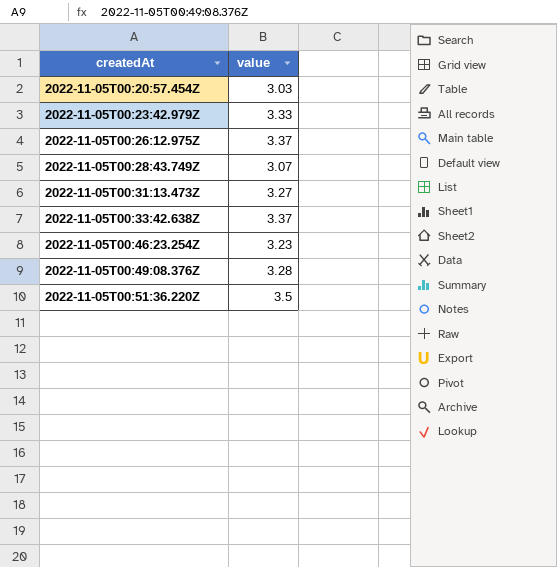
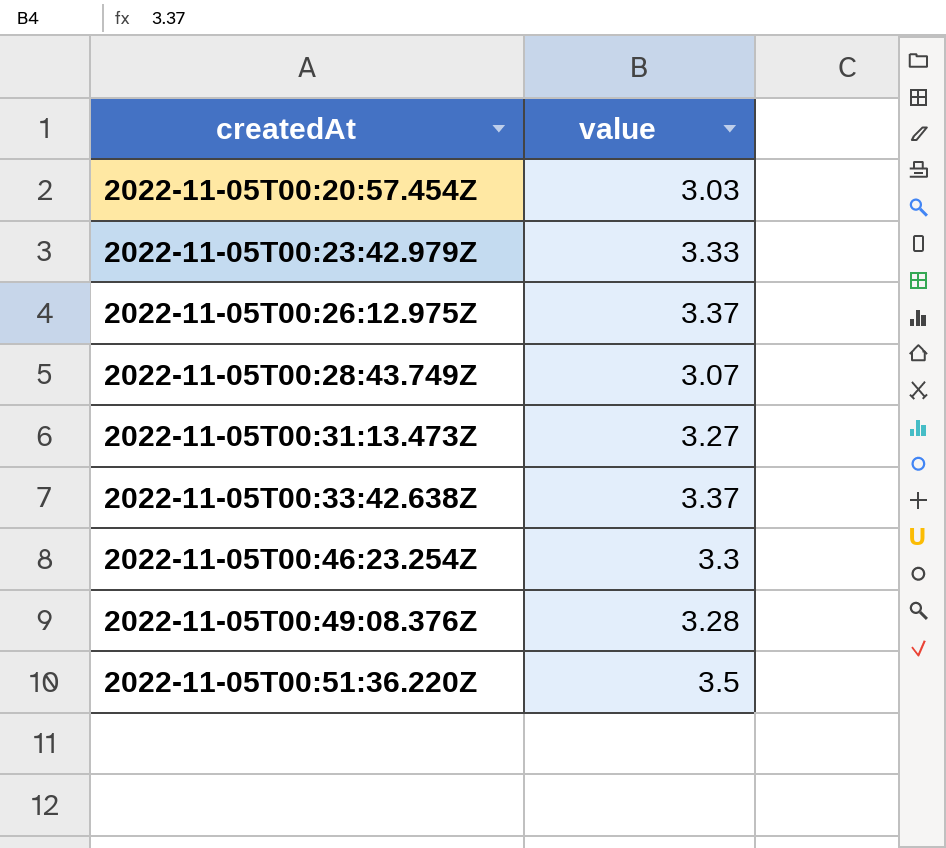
2022-11-05T00:46:23.254Z | value: 3.23 -> 3.3

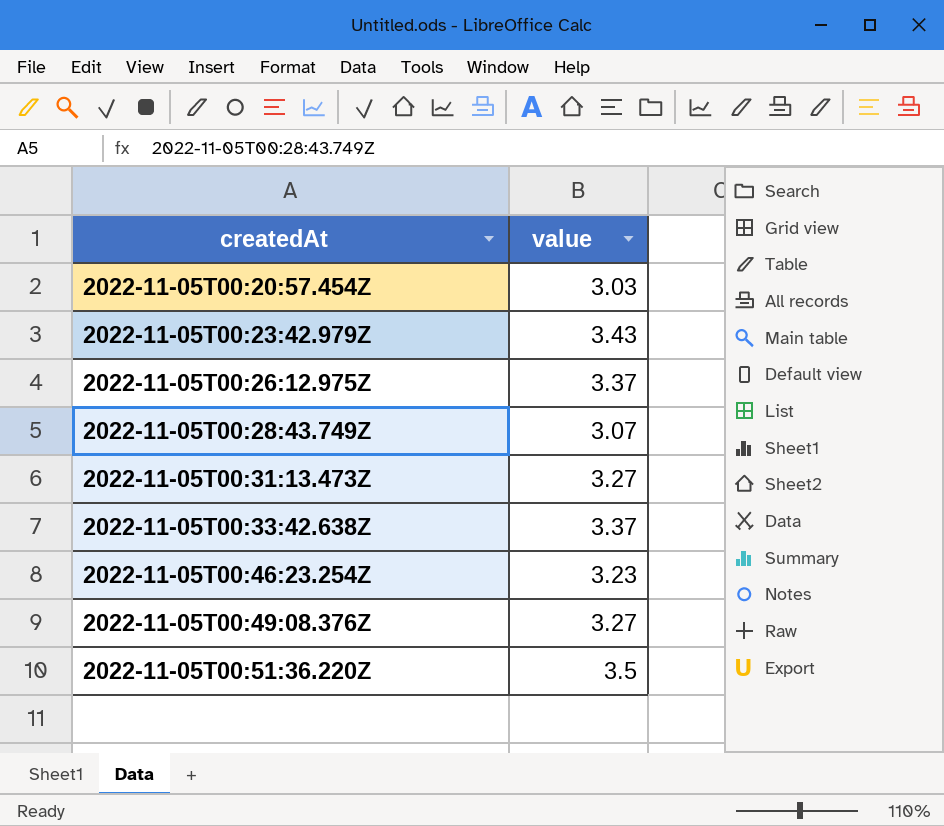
2022-11-05T00:23:42.979Z | value: 3.33 -> 3.43
2022-11-05T00:46:23.254Z | value: 3.3 -> 3.23
2022-11-05T00:49:08.376Z | value: 3.28 -> 3.27

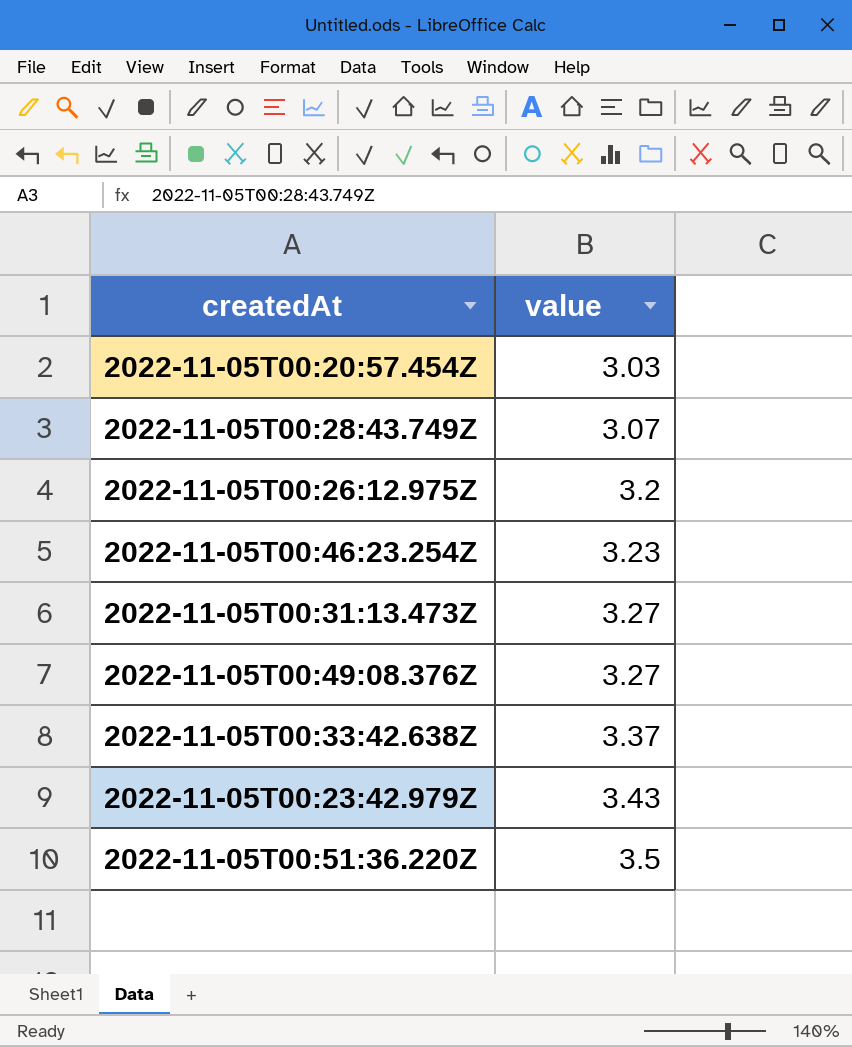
row order: createdAt ascending -> value ascending
2022-11-05T00:26:12.975Z | value: 3.37 -> 3.2

